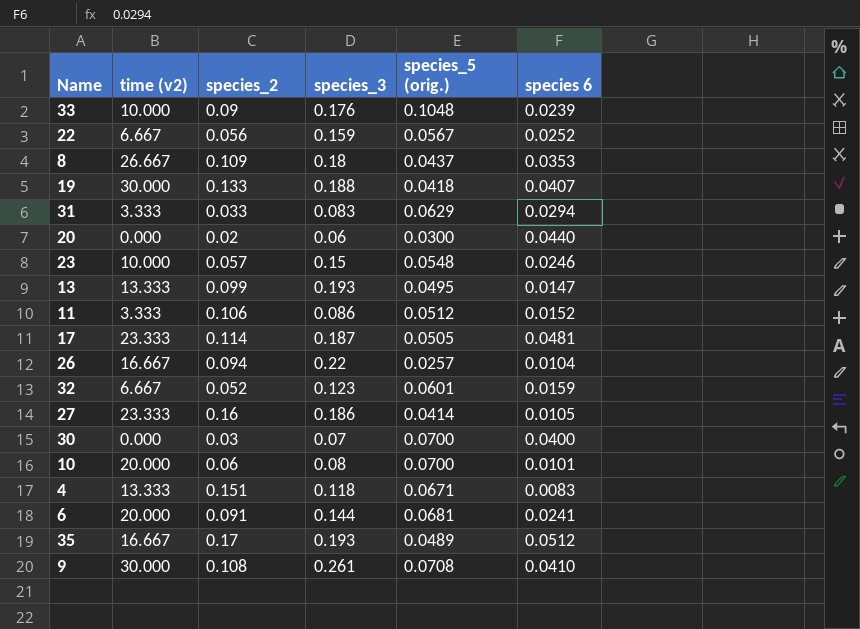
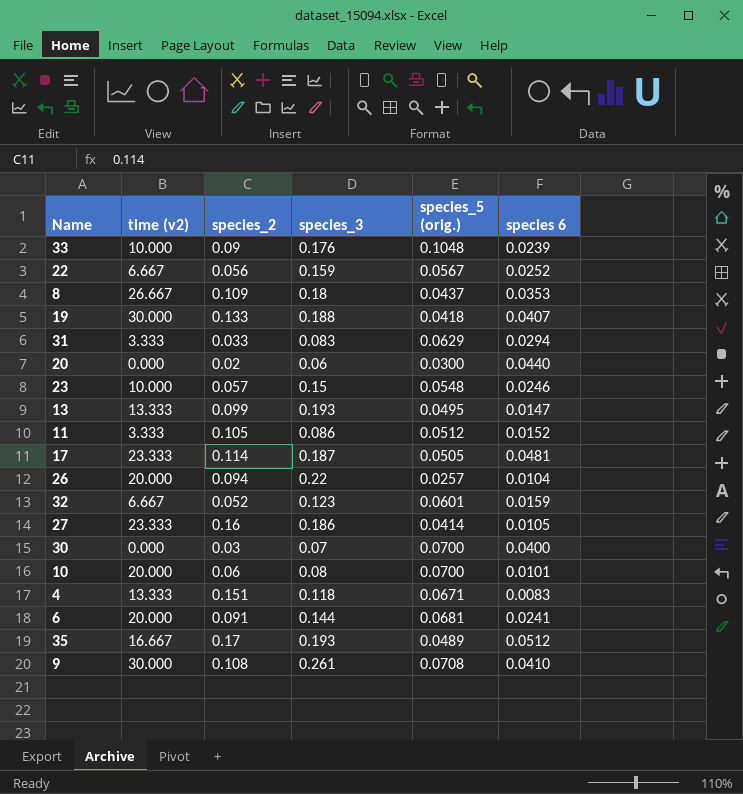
11 | species_2: 0.106 -> 0.105
26 | time (v2): 16.667 -> 20.000

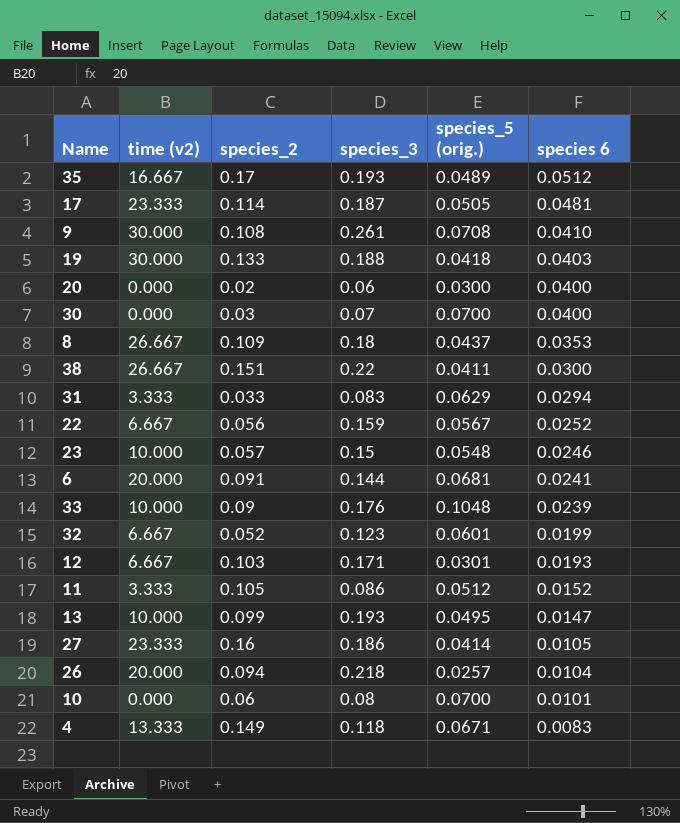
row order: none -> species 6 descending
19 | species 6: 0.0407 -> 0.0403
20 | species 6: 0.0440 -> 0.0400
row 38: none -> 26.667 | 0.151 | 0.22 | 0.0411 | 0.0300
32 | species 6: 0.0159 -> 0.0199
row 12: none -> 6.667 | 0.103 | 0.171 | 0.0301 | 0.0193
13 | time (v2): 13.333 -> 10.000
26 | species_3: 0.22 -> 0.218
10 | time (v2): 20.000 -> 0.000
4 | species_2: 0.151 -> 0.149

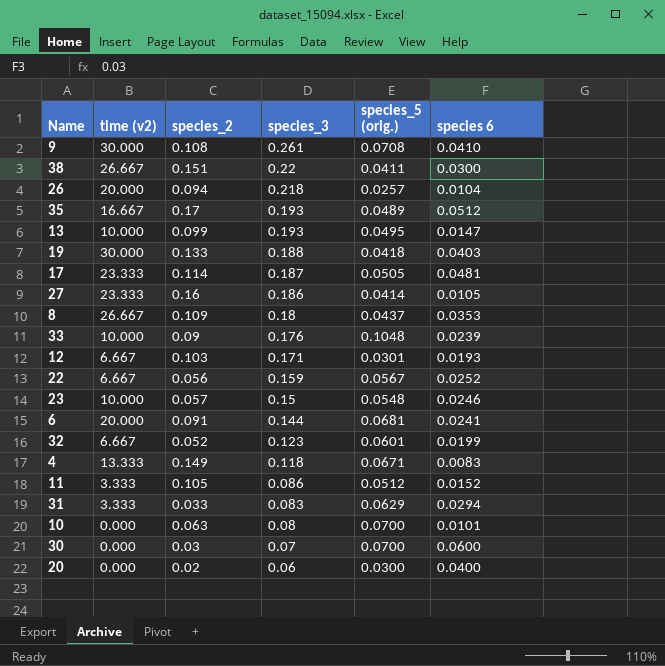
row order: species 6 descending -> species_3 descending
10 | species_2: 0.06 -> 0.063
30 | species 6: 0.0400 -> 0.0600

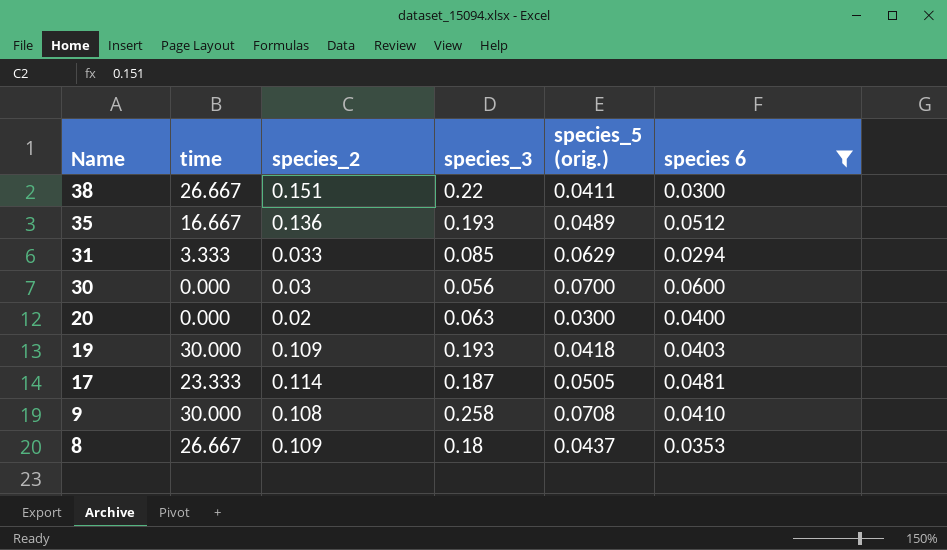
filter: none -> species 6 >= 0.0294
row order: species_3 descending -> Name descending
column name: time (v2) -> time
35 | species_2: 0.17 -> 0.136
31 | species_3: 0.083 -> 0.085
30 | species_3: 0.07 -> 0.056
20 | species_3: 0.06 -> 0.063
19 | species_2: 0.133 -> 0.109
19 | species_3: 0.188 -> 0.193
9 | species_3: 0.261 -> 0.258

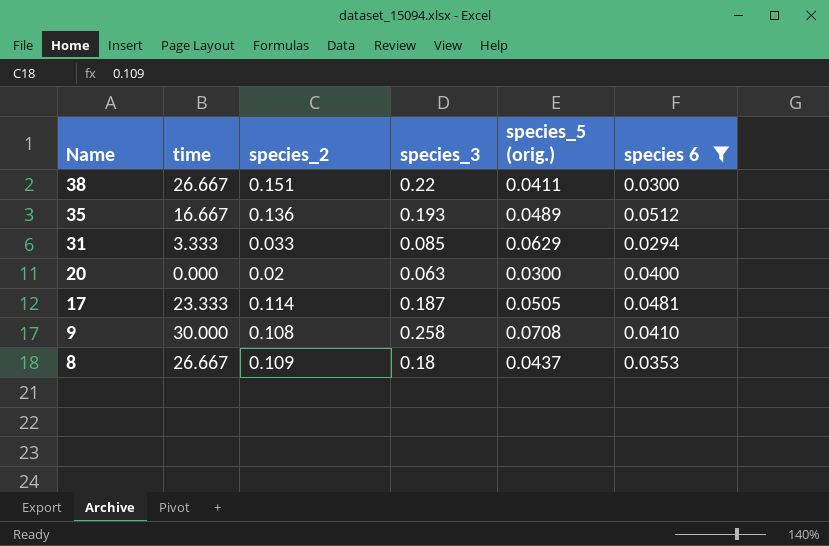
row 30: 0.000 | 0.03 | 0.056 | 0.0700 | 0.0600 -> none
row 19: 30.000 | 0.109 | 0.193 | 0.0418 | 0.0403 -> none

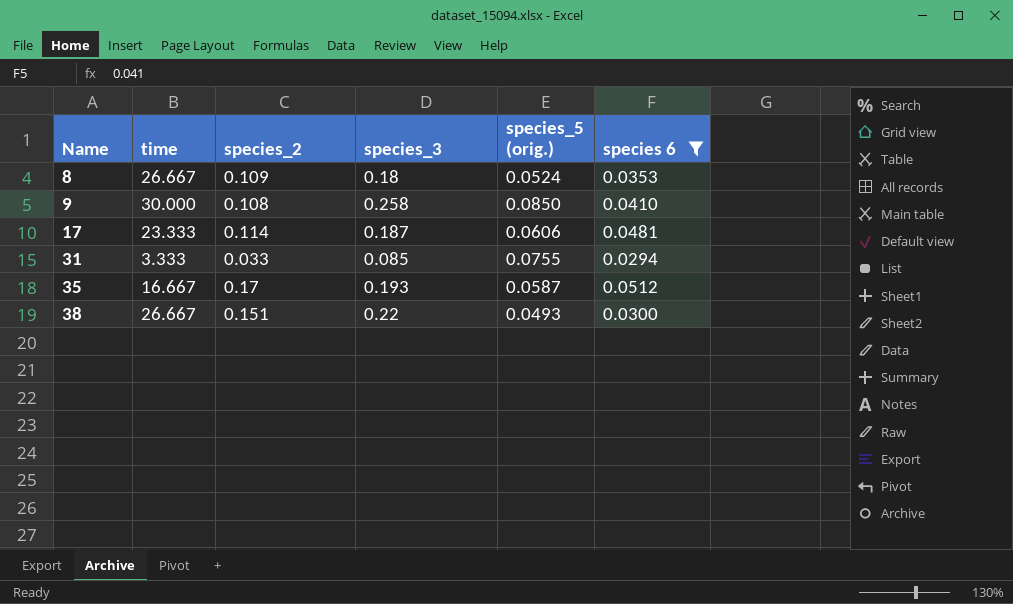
row order: Name descending -> Name ascending
row 20: 0.000 | 0.02 | 0.063 | 0.0300 | 0.0400 -> none
8 | species_5 (orig.): 0.0437 -> 0.0524
9 | species_5 (orig.): 0.0708 -> 0.0850
17 | species_5 (orig.): 0.0505 -> 0.0606
31 | species_5 (orig.): 0.0629 -> 0.0755
35 | species_2: 0.136 -> 0.17
35 | species_5 (orig.): 0.0489 -> 0.0587
38 | species_5 (orig.): 0.0411 -> 0.0493

